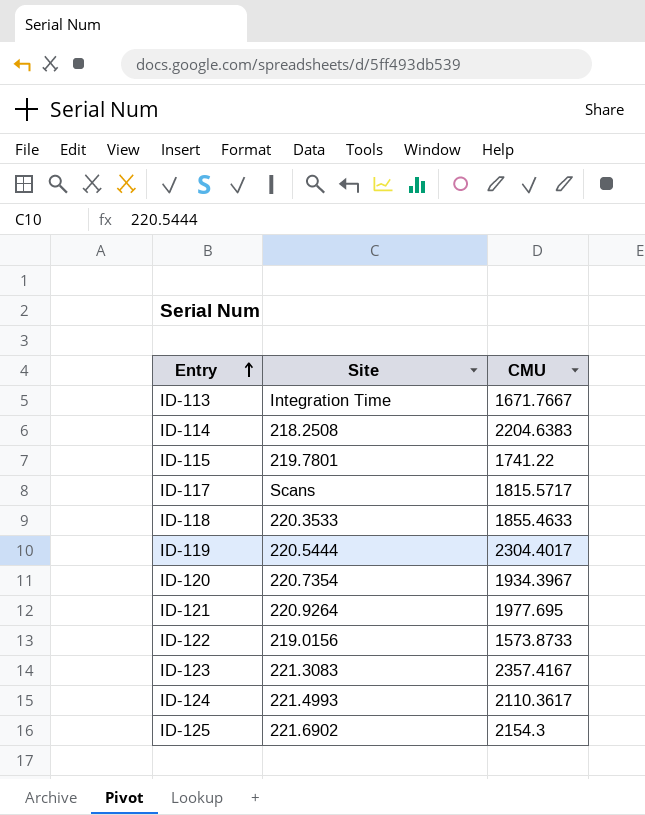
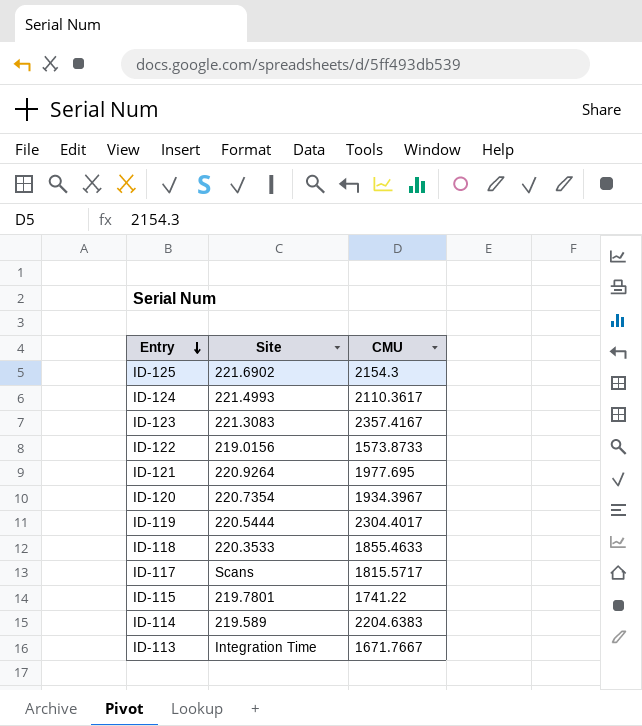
row order: Entry ascending -> Entry descending
ID-114 | Site: 218.2508 -> 219.589

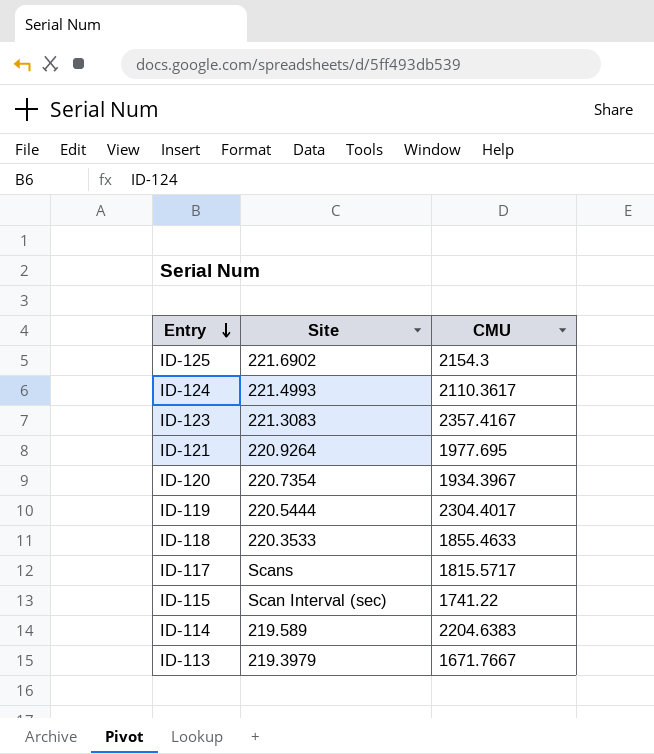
row ID-122: 219.0156 | 1573.8733 -> none
ID-115 | Site: 219.7801 -> Scan Interval (sec)
ID-113 | Site: Integration Time -> 219.3979

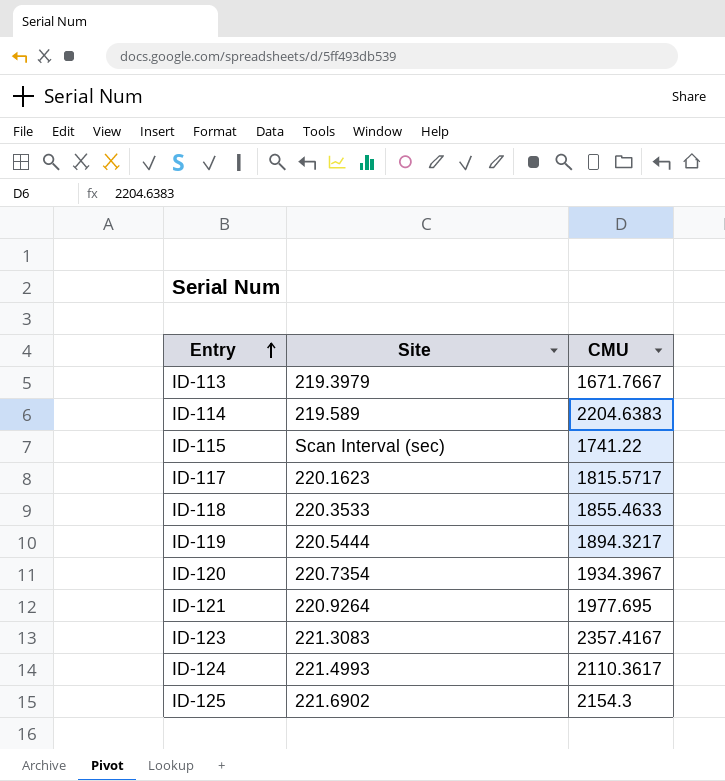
row order: Entry descending -> Entry ascending
ID-117 | Site: Scans -> 220.1623
ID-119 | CMU: 2304.4017 -> 1894.3217

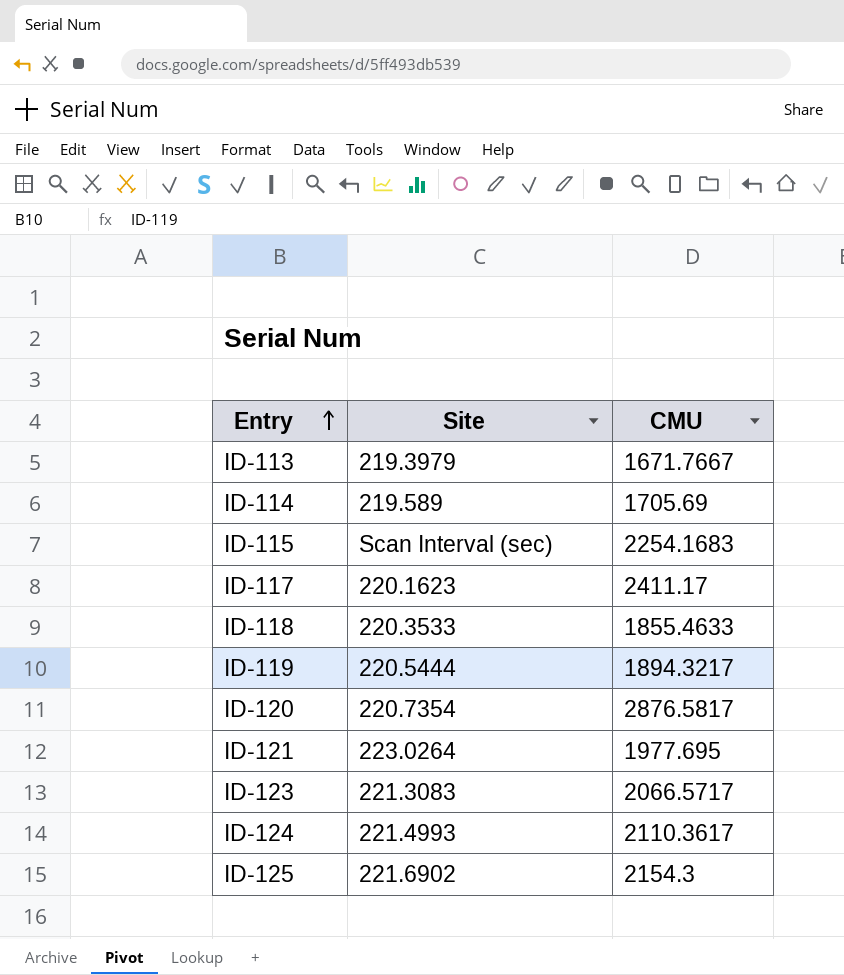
ID-114 | CMU: 2204.6383 -> 1705.69
ID-115 | CMU: 1741.22 -> 2254.1683
ID-117 | CMU: 1815.5717 -> 2411.17
ID-120 | CMU: 1934.3967 -> 2876.5817
ID-121 | Site: 220.9264 -> 223.0264
ID-123 | CMU: 2357.4167 -> 2066.5717

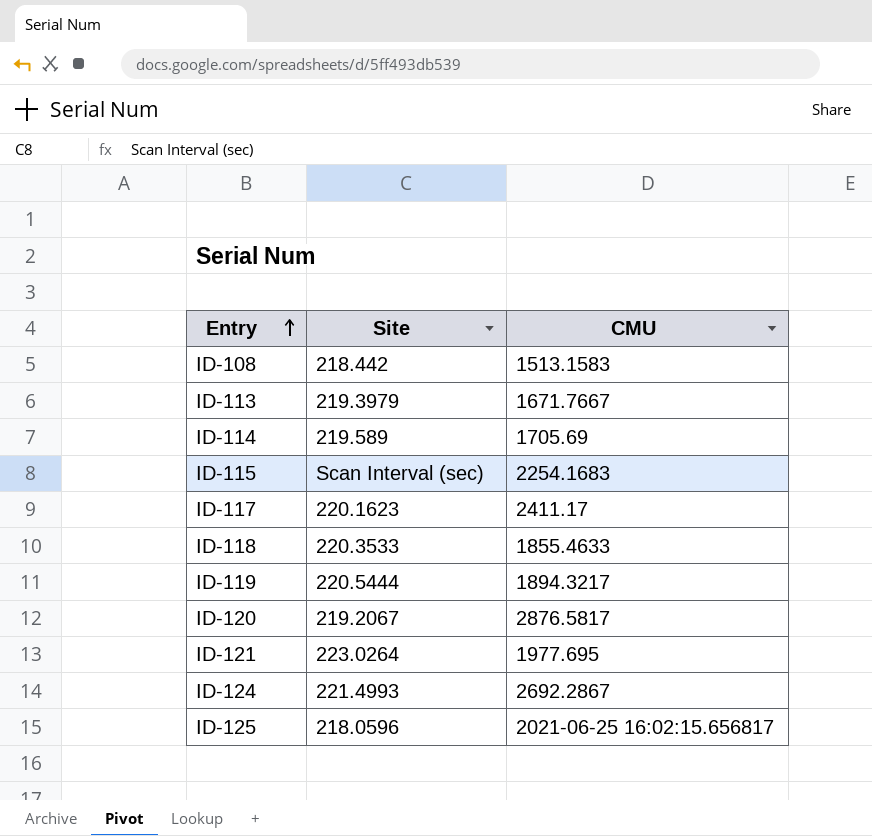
row ID-123: 221.3083 | 2066.5717 -> none
row ID-108: none -> 218.442 | 1513.1583
ID-120 | Site: 220.7354 -> 219.2067
ID-124 | CMU: 2110.3617 -> 2692.2867
ID-125 | Site: 221.6902 -> 218.0596
ID-125 | CMU: 2154.3 -> 2021-06-25 16:02:15.656817

